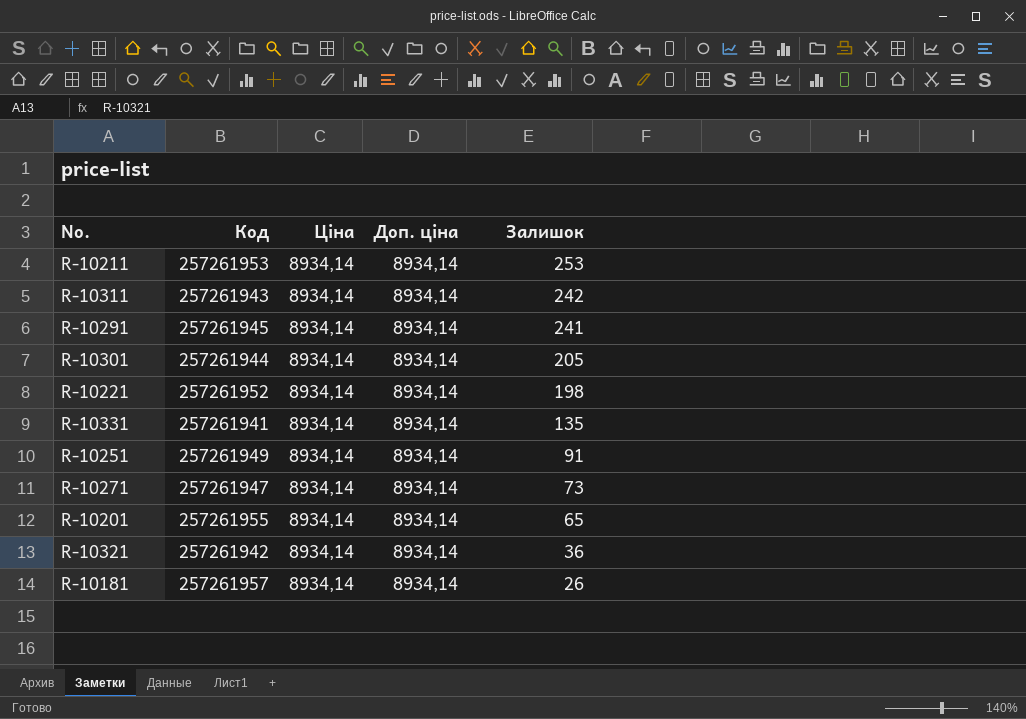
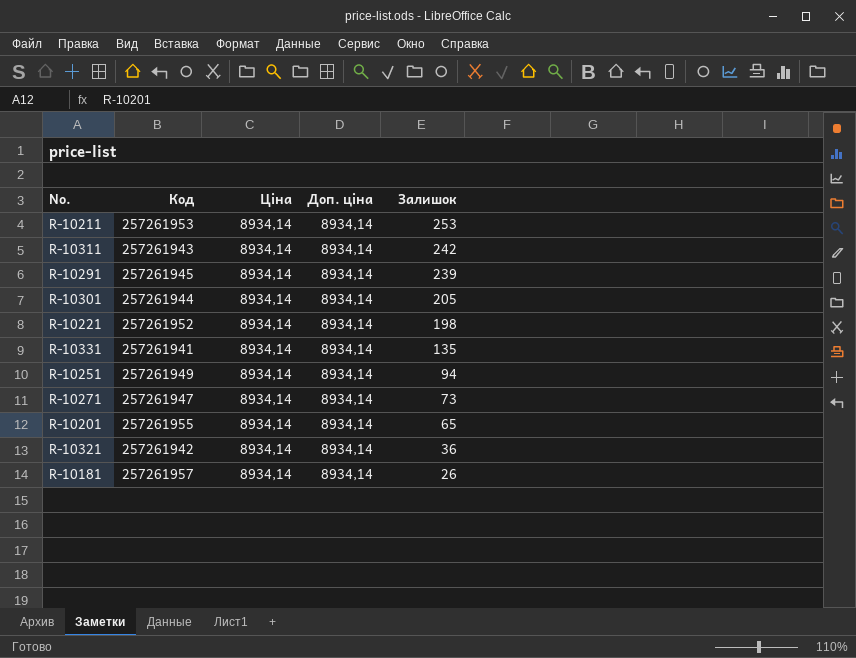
R-10291 | Залишок: 241 -> 239
R-10251 | Залишок: 91 -> 94

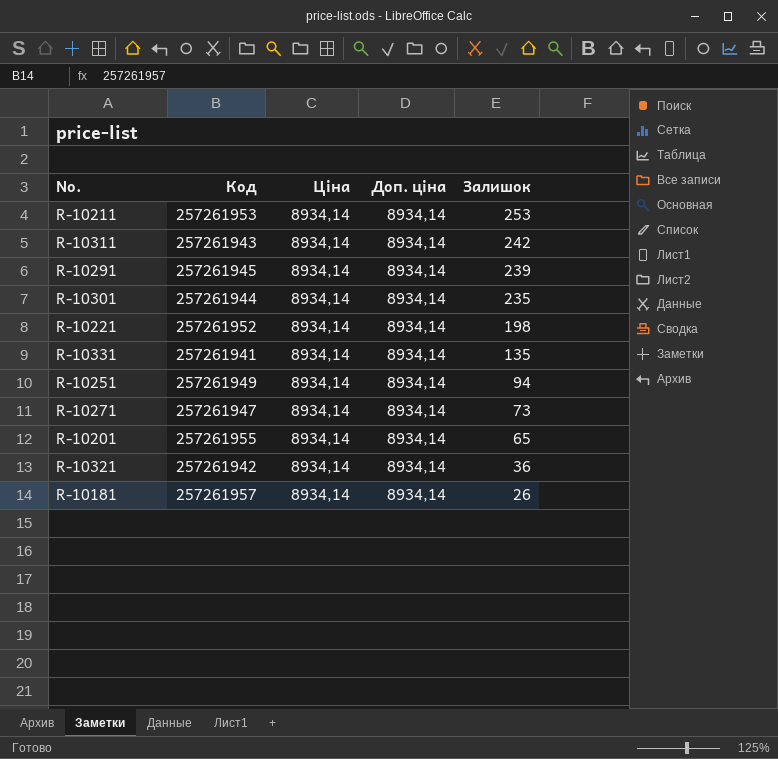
R-10301 | Залишок: 205 -> 235

